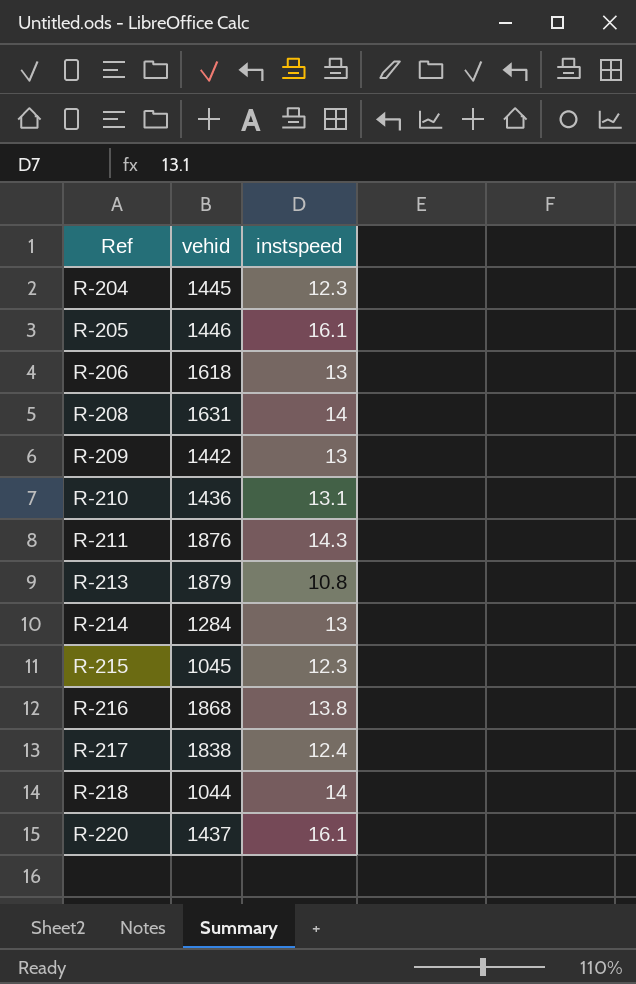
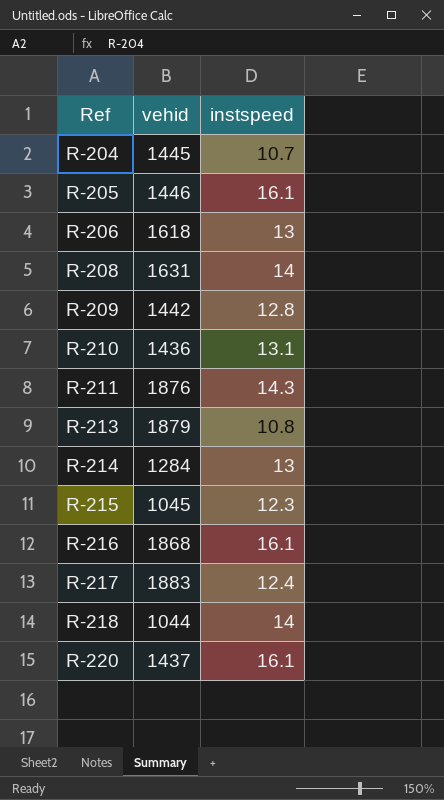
R-204 | instspeed: 12.3 -> 10.7
R-209 | instspeed: 13 -> 12.8
R-216 | instspeed: 13.8 -> 16.1
R-217 | vehid: 1838 -> 1883

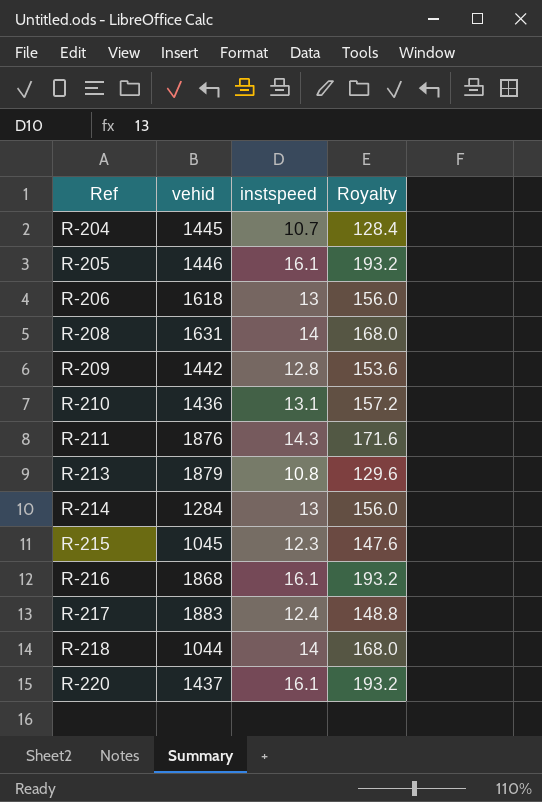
column Royalty | formula: none -> [instspeed] * 12

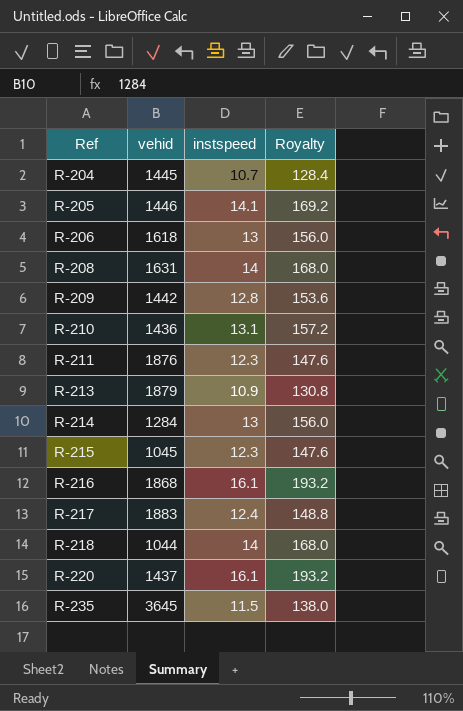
R-205 | instspeed: 16.1 -> 14.1
R-205 | Royalty: 193.2 -> 169.2
R-211 | instspeed: 14.3 -> 12.3
R-211 | Royalty: 171.6 -> 147.6
R-213 | instspeed: 10.8 -> 10.9
R-213 | Royalty: 129.6 -> 130.8
row R-235: none -> 3645 | 11.5 | 138.0

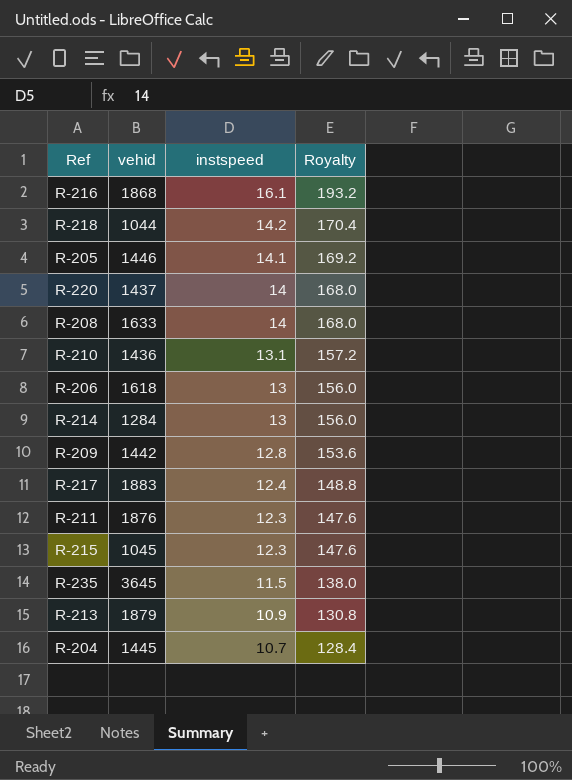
row order: Ref ascending -> instspeed descending
R-218 | instspeed: 14 -> 14.2
R-218 | Royalty: 168.0 -> 170.4
R-220 | instspeed: 16.1 -> 14
R-220 | Royalty: 193.2 -> 168.0
R-208 | vehid: 1631 -> 1633

